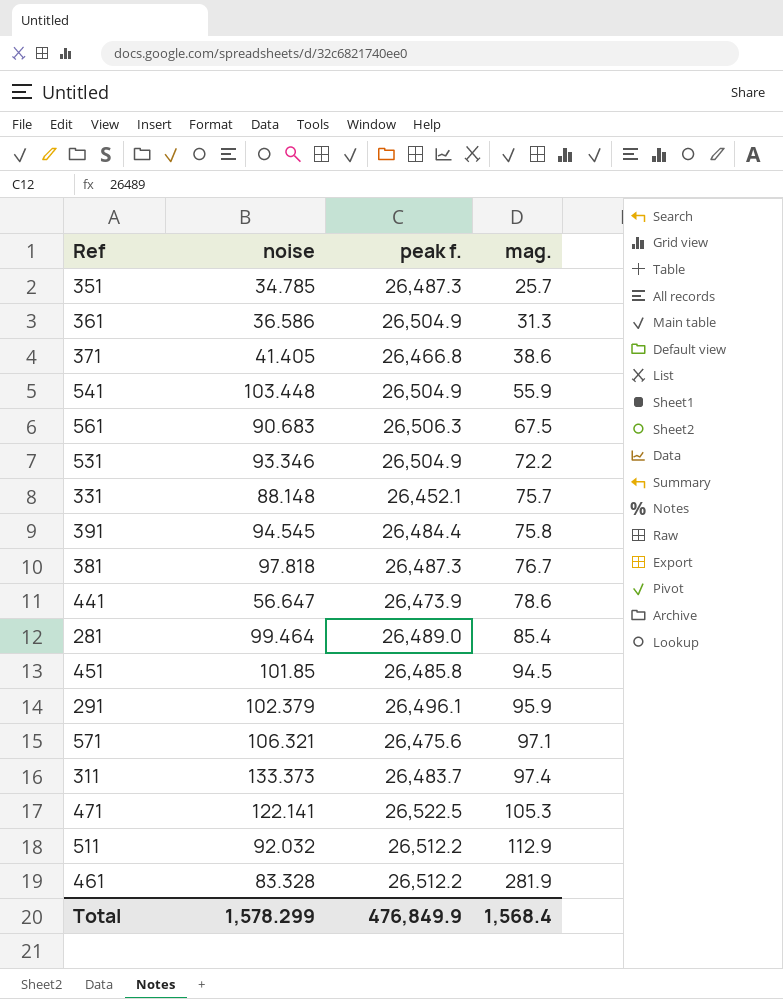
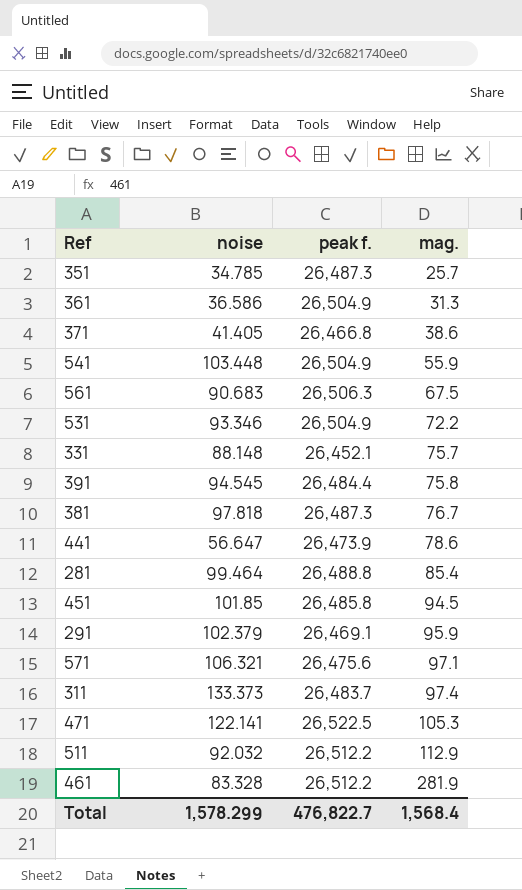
281 | peak f.: 26,489.0 -> 26,488.8
291 | peak f.: 26,496.1 -> 26,469.1
Total | peak f.: 476,849.9 -> 476,822.7

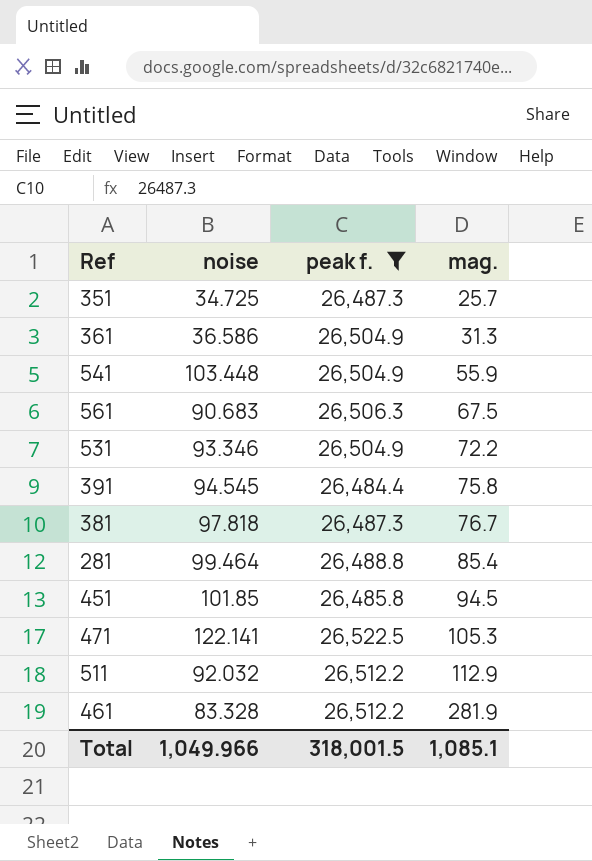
filter: none -> peak f. >= 26,484.4
351 | noise: 34.785 -> 34.725
Total | noise: 1,578.299 -> 1,049.966
Total | peak f.: 476,822.7 -> 318,001.5
Total | mag.: 1,568.4 -> 1,085.1

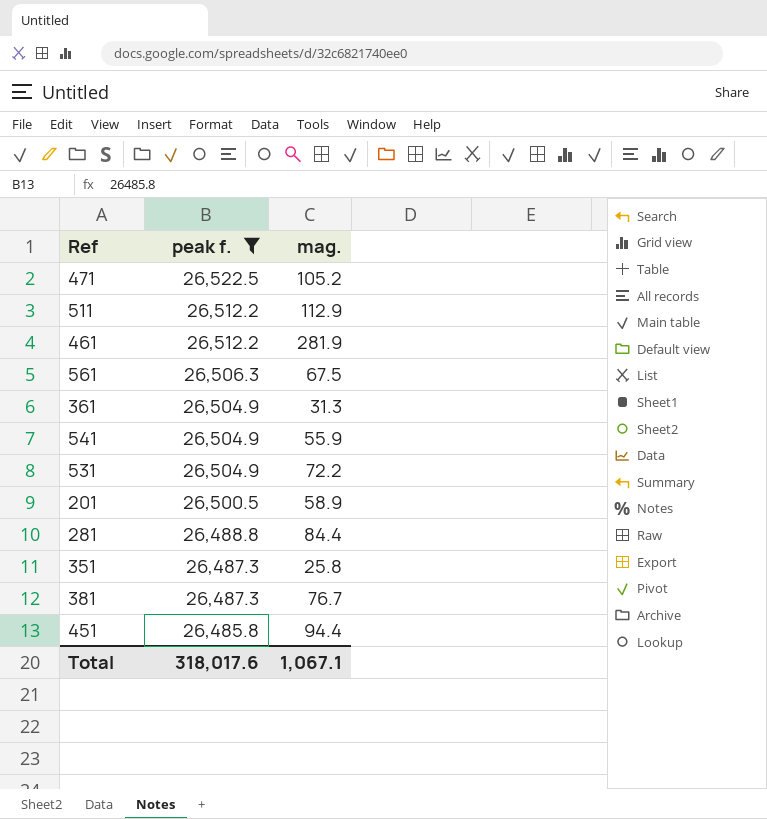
row order: mag. ascending -> peak f. descending
column noise | position: 2 -> none
row 391: 94.545 | 26,484.4 | 75.8 -> none
471 | mag.: 105.3 -> 105.2
row 201: none -> 26,500.5 | 58.9
281 | mag.: 85.4 -> 84.4
351 | mag.: 25.7 -> 25.8
451 | mag.: 94.5 -> 94.4
Total | peak f.: 318,001.5 -> 318,017.6
Total | mag.: 1,085.1 -> 1,067.1

